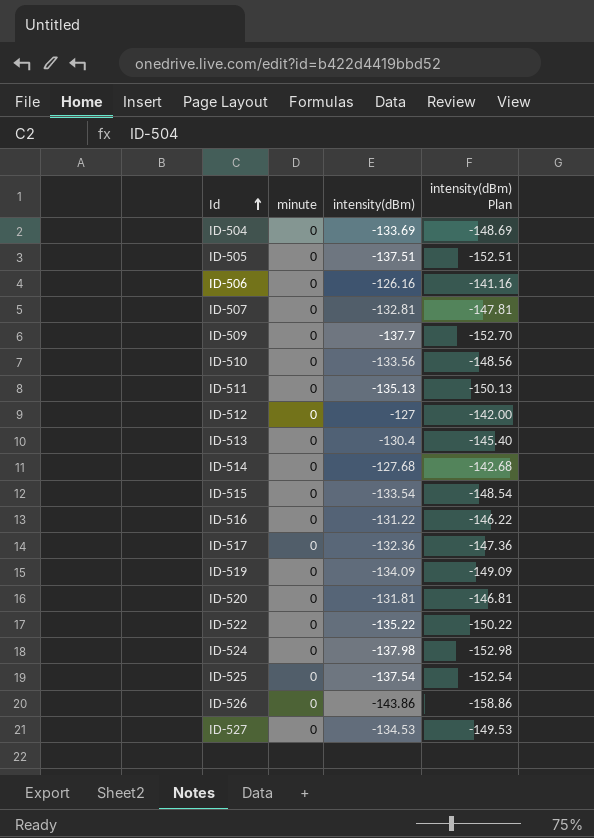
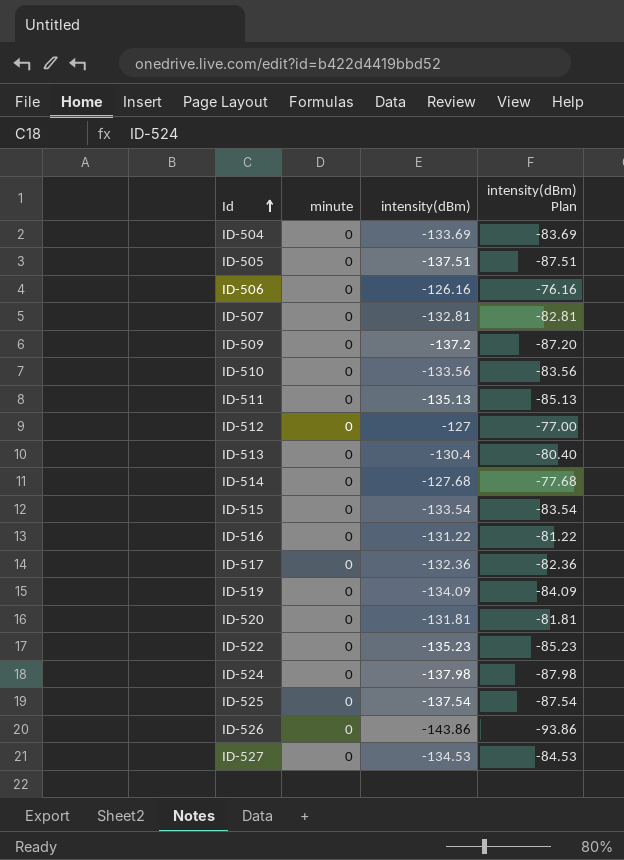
column intensity(dBm) Plan | formula: [intensity(dBm)] - 15 -> [intensity(dBm)] + 50
ID-509 | intensity(dBm): -137.7 -> -137.2
ID-522 | intensity(dBm): -135.22 -> -135.23

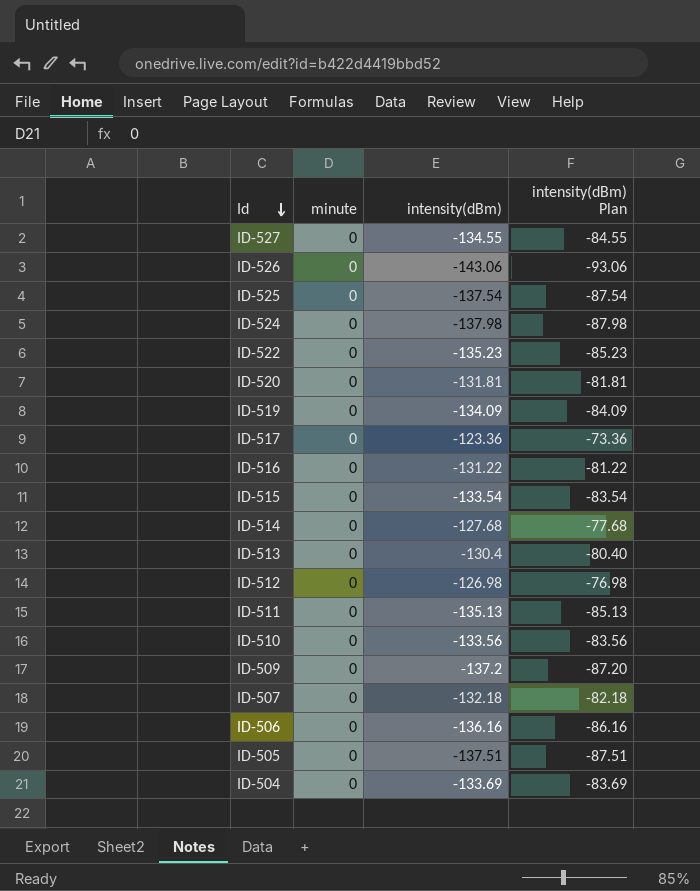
row order: Id ascending -> Id descending
ID-527 | intensity(dBm): -134.53 -> -134.55
ID-527 | intensity(dBm) Plan: -84.53 -> -84.55
ID-526 | intensity(dBm): -143.86 -> -143.06
ID-526 | intensity(dBm) Plan: -93.86 -> -93.06
ID-517 | intensity(dBm): -132.36 -> -123.36
ID-517 | intensity(dBm) Plan: -82.36 -> -73.36
ID-512 | intensity(dBm): -127 -> -126.98
ID-512 | intensity(dBm) Plan: -77.00 -> -76.98
ID-507 | intensity(dBm): -132.81 -> -132.18
ID-507 | intensity(dBm) Plan: -82.81 -> -82.18
ID-506 | intensity(dBm): -126.16 -> -136.16
ID-506 | intensity(dBm) Plan: -76.16 -> -86.16

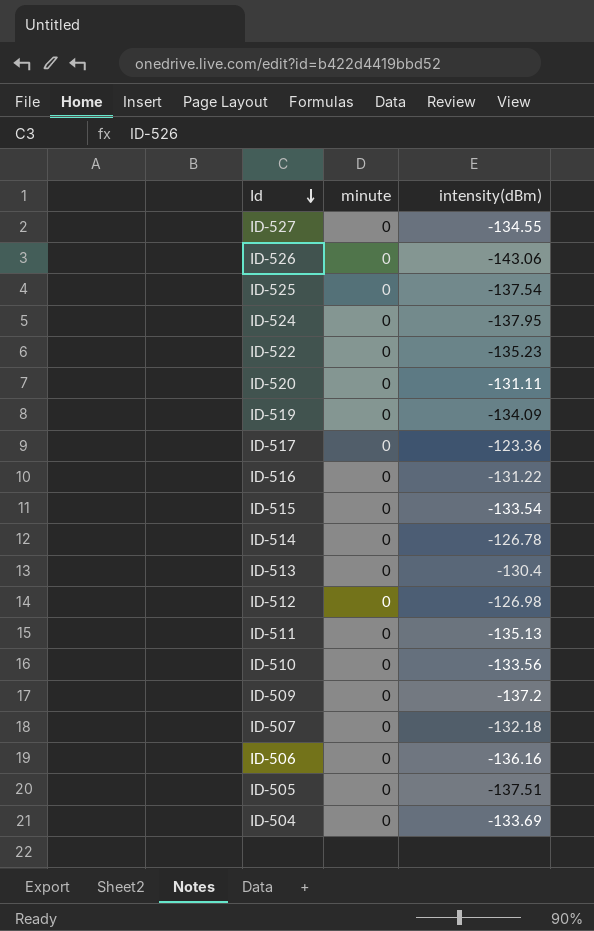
column intensity(dBm) Plan | formula: [intensity(dBm)] + 50 -> none
ID-524 | intensity(dBm): -137.98 -> -137.95
ID-520 | intensity(dBm): -131.81 -> -131.11
ID-514 | intensity(dBm): -127.68 -> -126.78

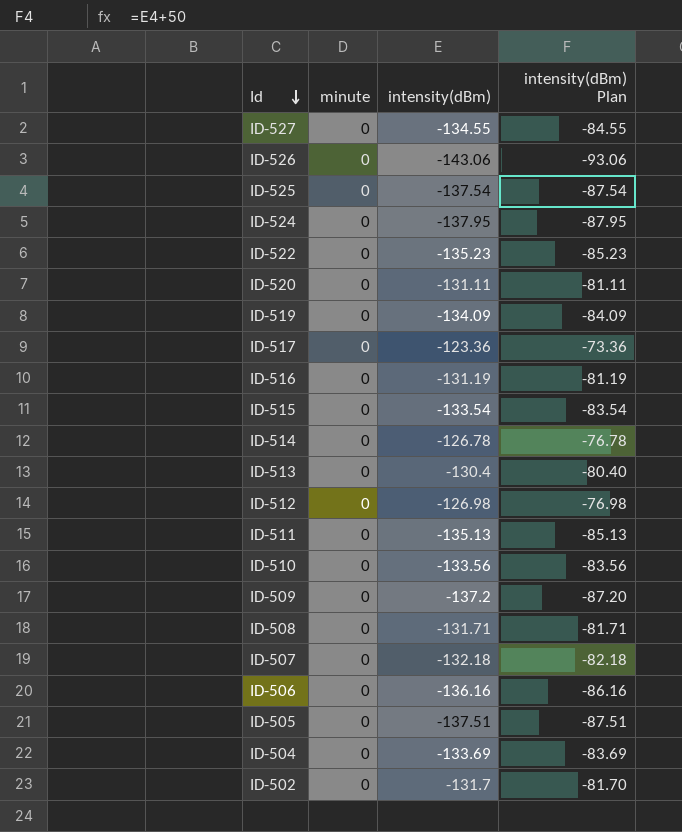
column intensity(dBm) Plan | formula: none -> [intensity(dBm)] + 50
ID-516 | intensity(dBm): -131.22 -> -131.19
row ID-508: none -> 0 | -131.71 | -81.71
row ID-502: none -> 0 | -131.7 | -81.70

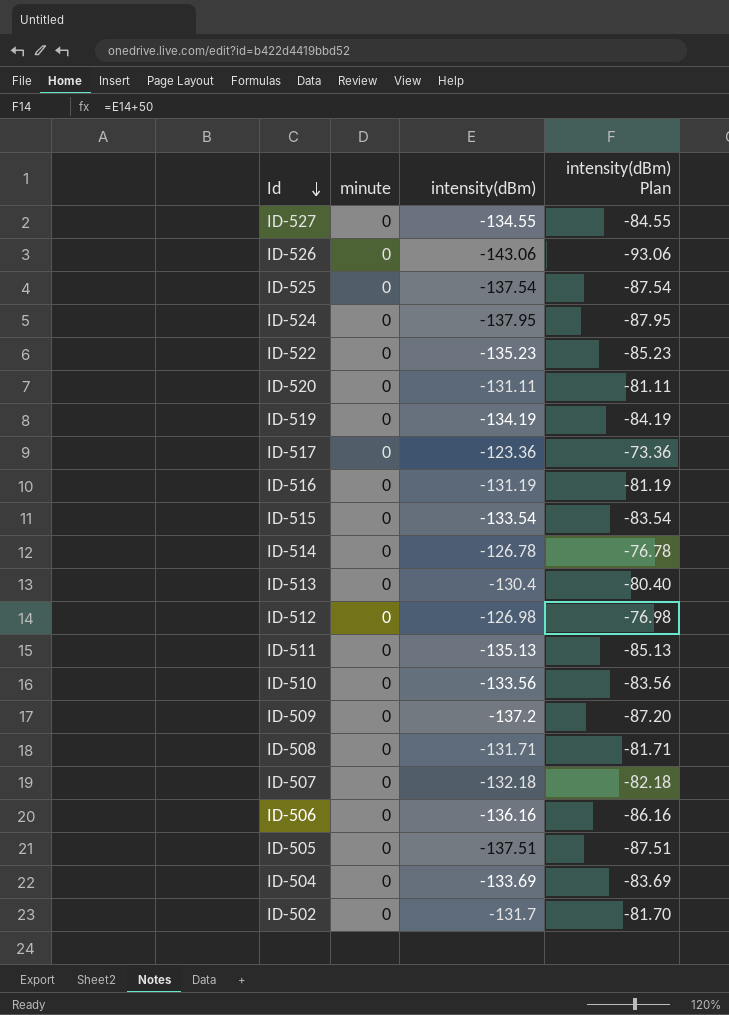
ID-519 | intensity(dBm): -134.09 -> -134.19
ID-519 | intensity(dBm) Plan: -84.09 -> -84.19

